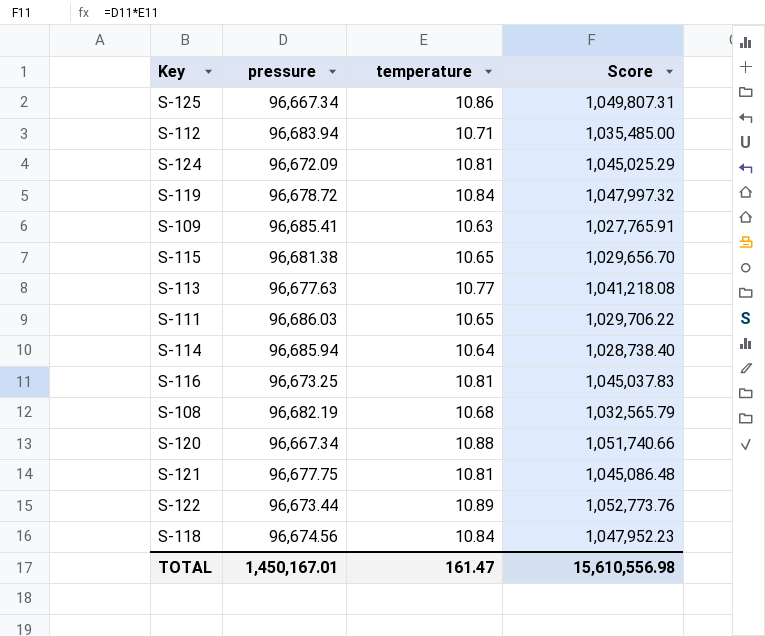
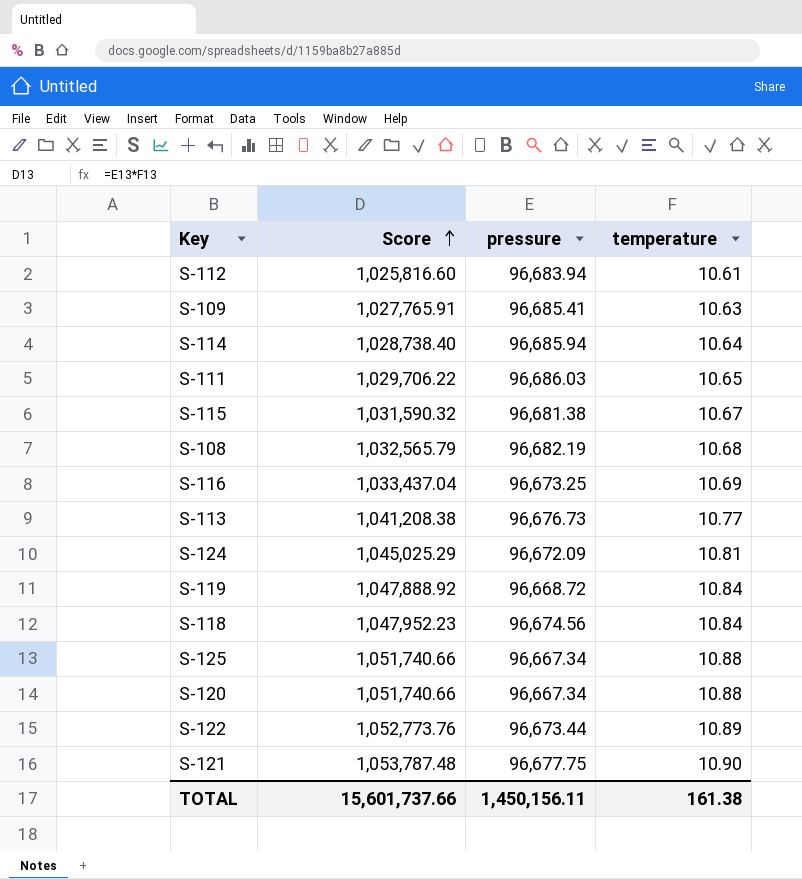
row order: none -> Score ascending
column Score | position: 4 -> 2
S-112 | Score: 1,035,485.00 -> 1,025,816.60
S-112 | temperature: 10.71 -> 10.61
S-115 | Score: 1,029,656.70 -> 1,031,590.32
S-115 | temperature: 10.65 -> 10.67
S-116 | Score: 1,045,037.83 -> 1,033,437.04
S-116 | temperature: 10.81 -> 10.69
S-113 | Score: 1,041,218.08 -> 1,041,208.38
S-113 | pressure: 96,677.63 -> 96,676.73
S-119 | Score: 1,047,997.32 -> 1,047,888.92
S-119 | pressure: 96,678.72 -> 96,668.72
S-125 | Score: 1,049,807.31 -> 1,051,740.66
S-125 | temperature: 10.86 -> 10.88
S-121 | Score: 1,045,086.48 -> 1,053,787.48
S-121 | temperature: 10.81 -> 10.90
TOTAL | Score: 15,610,556.98 -> 15,601,737.66
TOTAL | pressure: 1,450,167.01 -> 1,450,156.11
TOTAL | temperature: 161.47 -> 161.38

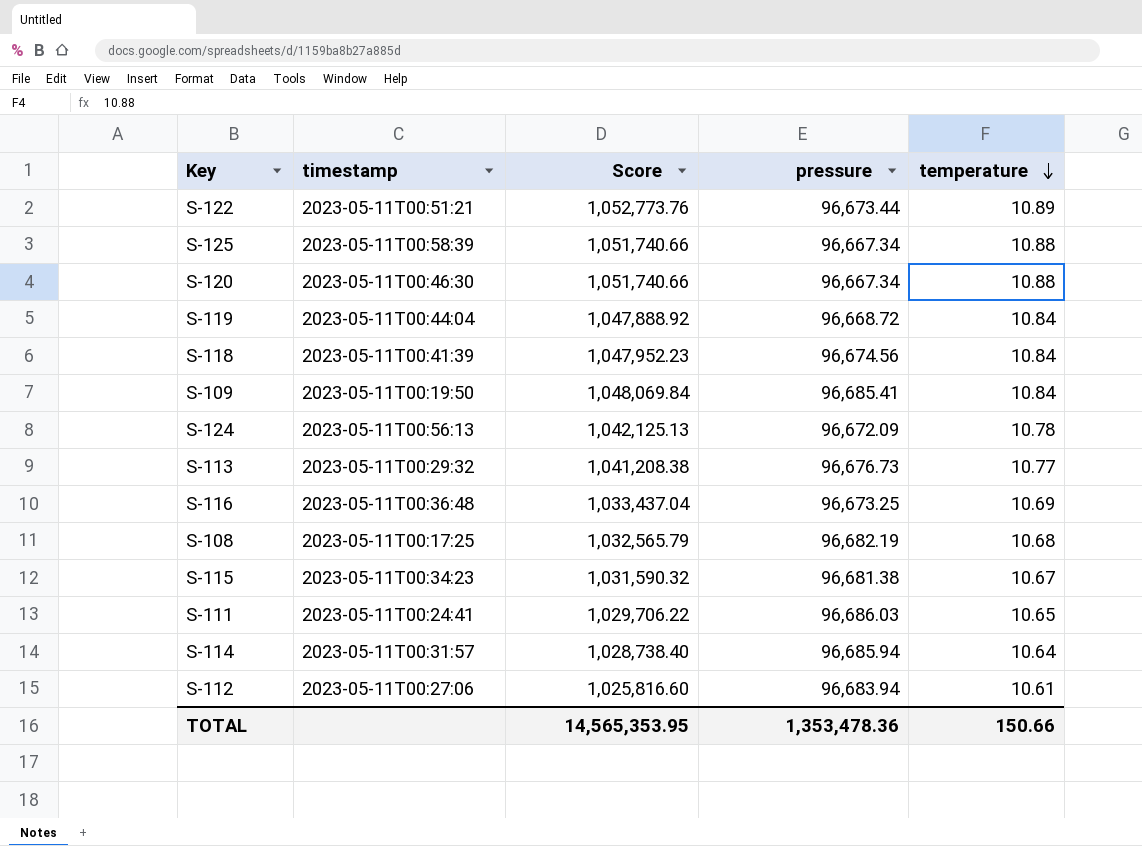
row order: Score ascending -> temperature descending
column timestamp | position: none -> 2
row S-121: 1,053,787.48 | 96,677.75 | 10.90 -> none
S-109 | Score: 1,027,765.91 -> 1,048,069.84
S-109 | temperature: 10.63 -> 10.84
S-124 | Score: 1,045,025.29 -> 1,042,125.13
S-124 | temperature: 10.81 -> 10.78
TOTAL | Score: 15,601,737.66 -> 14,565,353.95
TOTAL | pressure: 1,450,156.11 -> 1,353,478.36
TOTAL | temperature: 161.38 -> 150.66

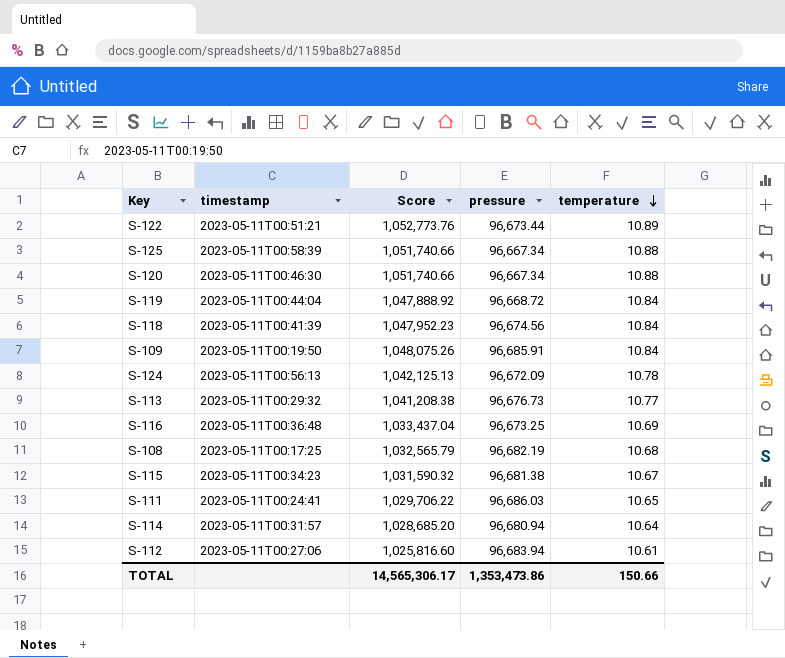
S-109 | Score: 1,048,069.84 -> 1,048,075.26
S-109 | pressure: 96,685.41 -> 96,685.91
S-114 | Score: 1,028,738.40 -> 1,028,685.20
S-114 | pressure: 96,685.94 -> 96,680.94
TOTAL | Score: 14,565,353.95 -> 14,565,306.17
TOTAL | pressure: 1,353,478.36 -> 1,353,473.86

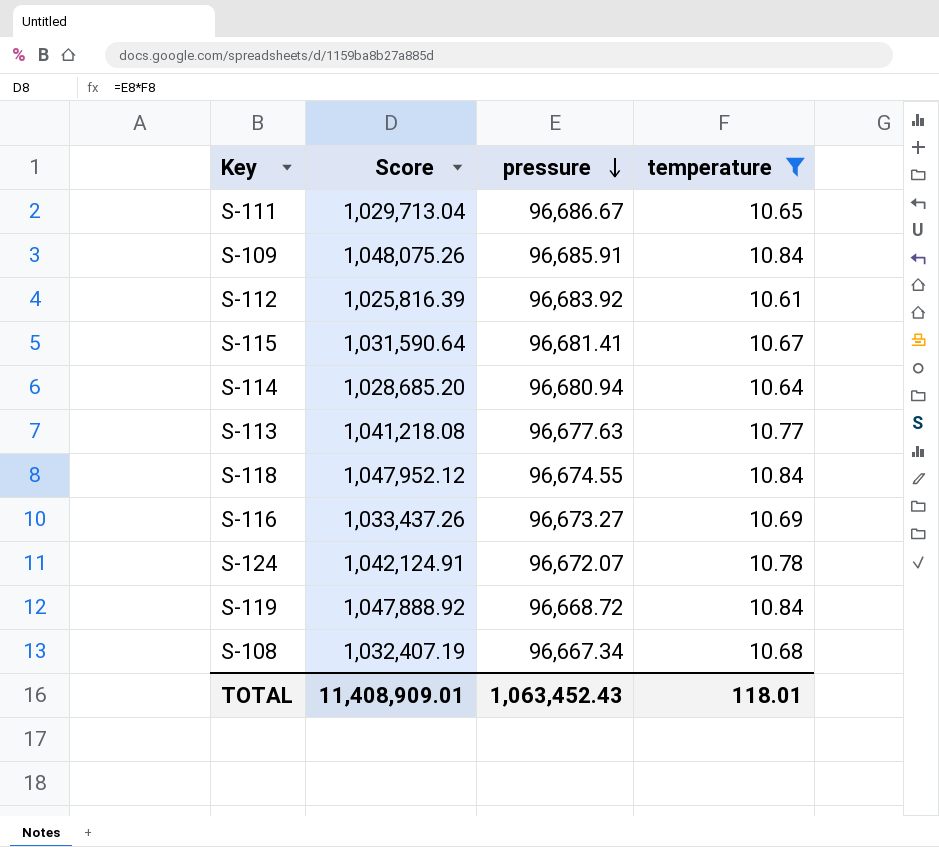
filter: none -> temperature <= 10.84
row order: temperature descending -> pressure descending
column timestamp | position: 2 -> none
S-111 | Score: 1,029,706.22 -> 1,029,713.04
S-111 | pressure: 96,686.03 -> 96,686.67
S-112 | Score: 1,025,816.60 -> 1,025,816.39
S-112 | pressure: 96,683.94 -> 96,683.92
S-115 | Score: 1,031,590.32 -> 1,031,590.64
S-115 | pressure: 96,681.38 -> 96,681.41
S-113 | Score: 1,041,208.38 -> 1,041,218.08
S-113 | pressure: 96,676.73 -> 96,677.63
S-118 | Score: 1,047,952.23 -> 1,047,952.12
S-118 | pressure: 96,674.56 -> 96,674.55
S-116 | Score: 1,033,437.04 -> 1,033,437.26
S-116 | pressure: 96,673.25 -> 96,673.27
S-124 | Score: 1,042,125.13 -> 1,042,124.91
S-124 | pressure: 96,672.09 -> 96,672.07
S-108 | Score: 1,032,565.79 -> 1,032,407.19
S-108 | pressure: 96,682.19 -> 96,667.34
TOTAL | Score: 14,565,306.17 -> 11,408,909.01
TOTAL | pressure: 1,353,473.86 -> 1,063,452.43
TOTAL | temperature: 150.66 -> 118.01

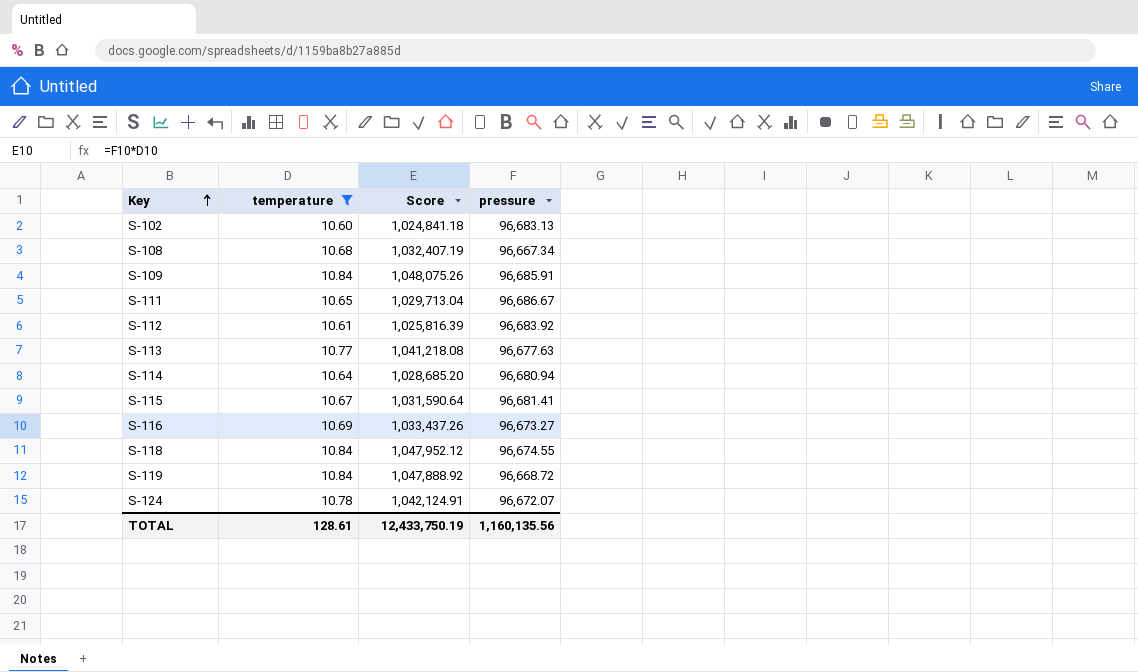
row order: pressure descending -> Key ascending
column temperature | position: 4 -> 2
row S-102: none -> 10.60 | 1,024,841.18 | 96,683.13
TOTAL | temperature: 118.01 -> 128.61
TOTAL | Score: 11,408,909.01 -> 12,433,750.19
TOTAL | pressure: 1,063,452.43 -> 1,160,135.56

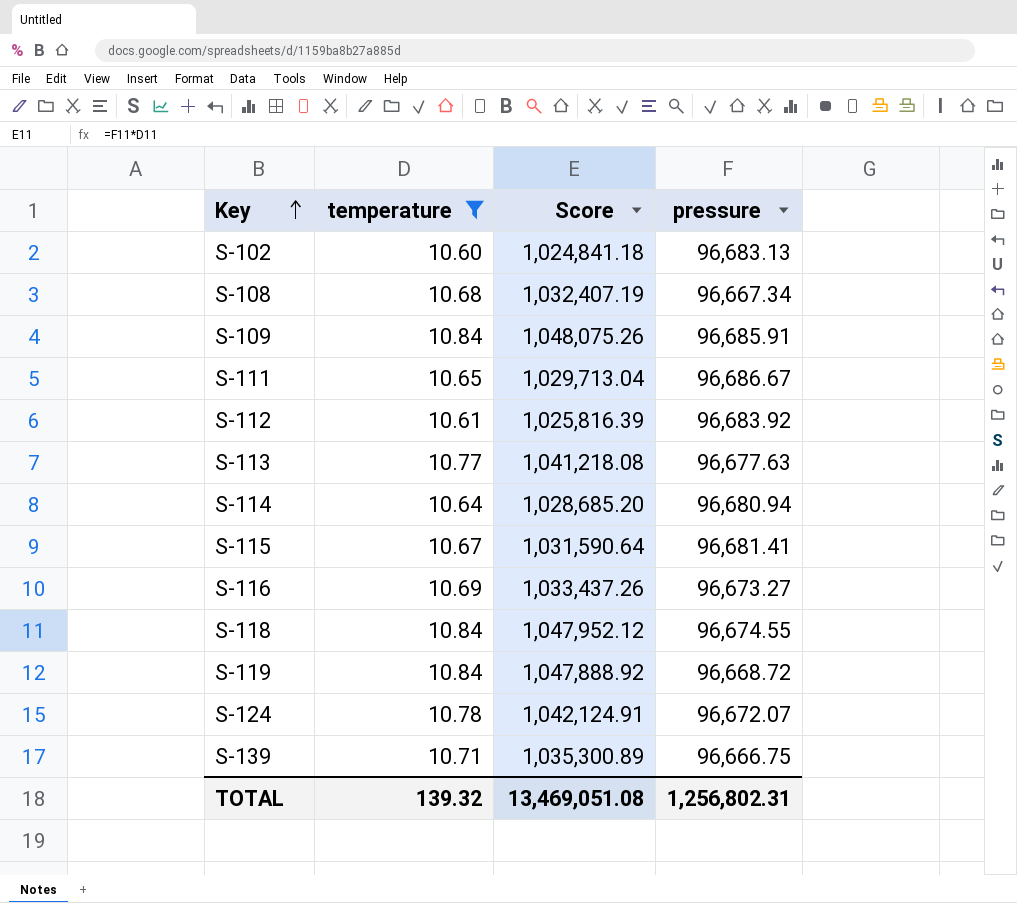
row S-139: none -> 10.71 | 1,035,300.89 | 96,666.75
TOTAL | temperature: 128.61 -> 139.32
TOTAL | Score: 12,433,750.19 -> 13,469,051.08
TOTAL | pressure: 1,160,135.56 -> 1,256,802.31

